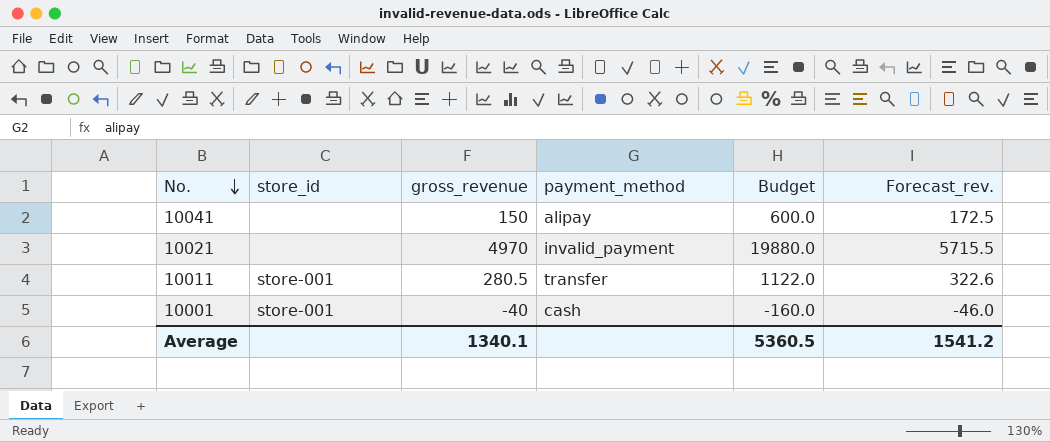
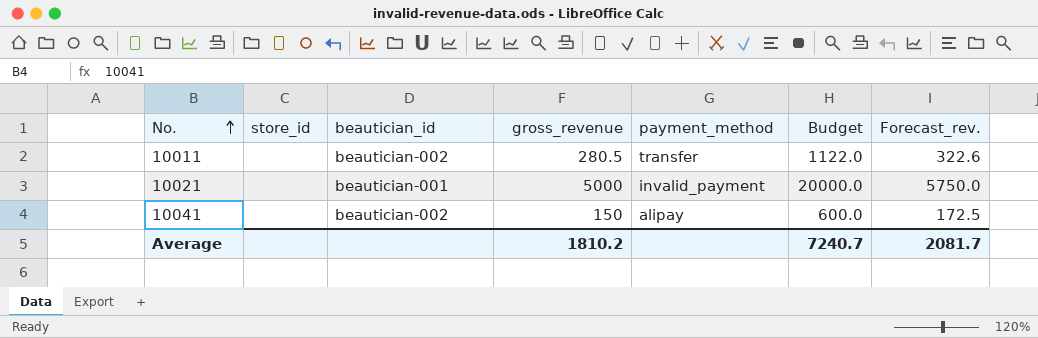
row order: No. descending -> No. ascending
column beautician_id | position: none -> 3
row 10001: store-001 | -40 | cash | -160.0 | -46.0 -> none
10011 | store_id: store-001 -> none
10021 | gross_revenue: 4970 -> 5000
10021 | Budget: 19880.0 -> 20000.0
10021 | Forecast_rev.: 5715.5 -> 5750.0
Average | gross_revenue: 1340.1 -> 1810.2
Average | Budget: 5360.5 -> 7240.7
Average | Forecast_rev.: 1541.2 -> 2081.7

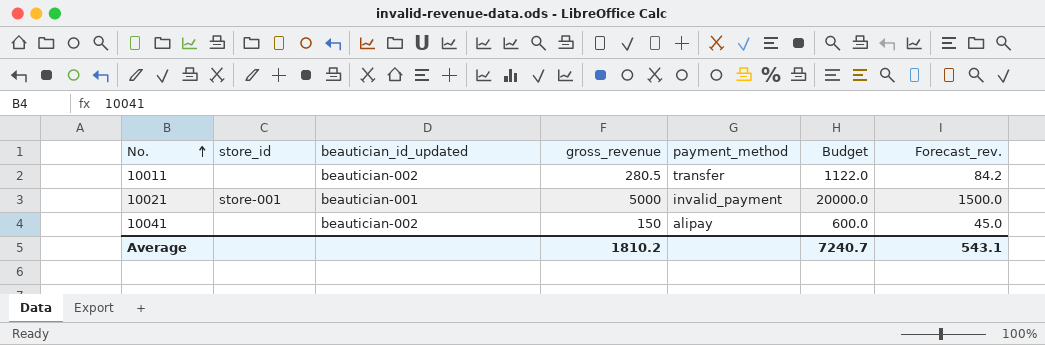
column name: beautician_id -> beautician_id_updated
column Forecast_rev. | formula: [gross_revenue] * 1.15 -> [gross_revenue] * 0.3
10021 | store_id: none -> store-001
Average | Forecast_rev.: 2081.7 -> 543.1

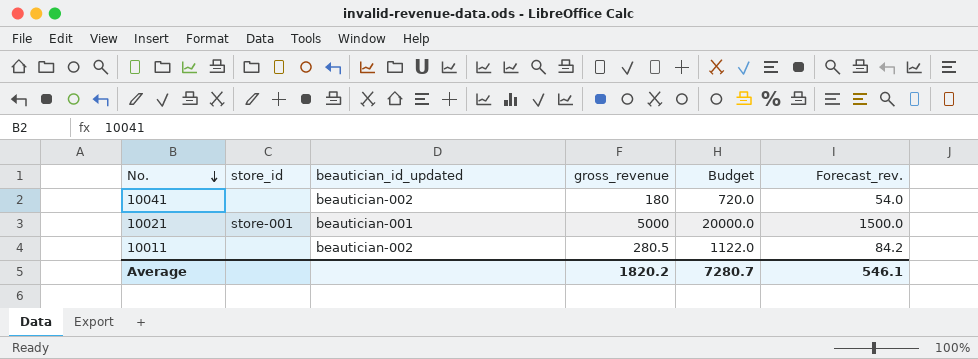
row order: No. ascending -> No. descending
column payment_method | position: 5 -> none
10041 | gross_revenue: 150 -> 180
10041 | Budget: 600.0 -> 720.0
10041 | Forecast_rev.: 45.0 -> 54.0
Average | gross_revenue: 1810.2 -> 1820.2
Average | Budget: 7240.7 -> 7280.7
Average | Forecast_rev.: 543.1 -> 546.1

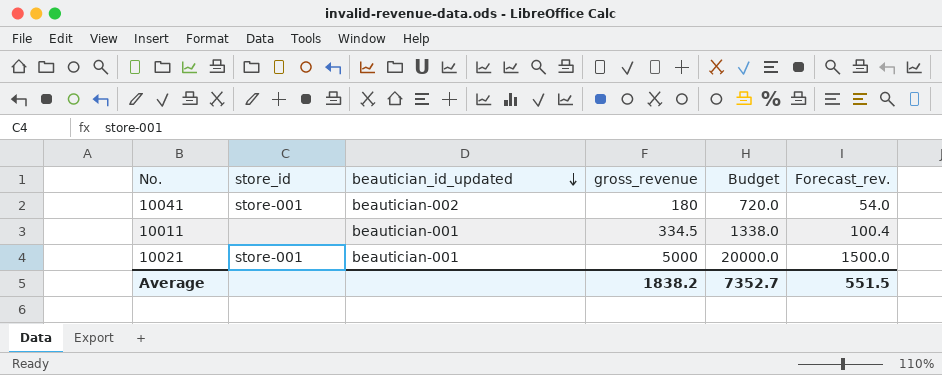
row order: No. descending -> beautician_id_updated descending
10041 | store_id: none -> store-001
10011 | beautician_id_updated: beautician-002 -> beautician-001
10011 | gross_revenue: 280.5 -> 334.5
10011 | Budget: 1122.0 -> 1338.0
10011 | Forecast_rev.: 84.2 -> 100.4
Average | gross_revenue: 1820.2 -> 1838.2
Average | Budget: 7280.7 -> 7352.7
Average | Forecast_rev.: 546.1 -> 551.5

